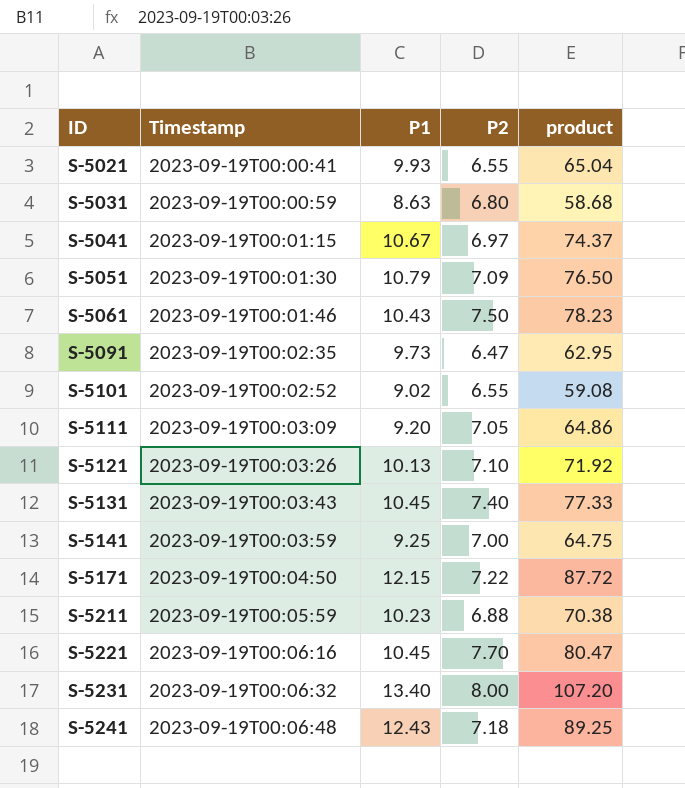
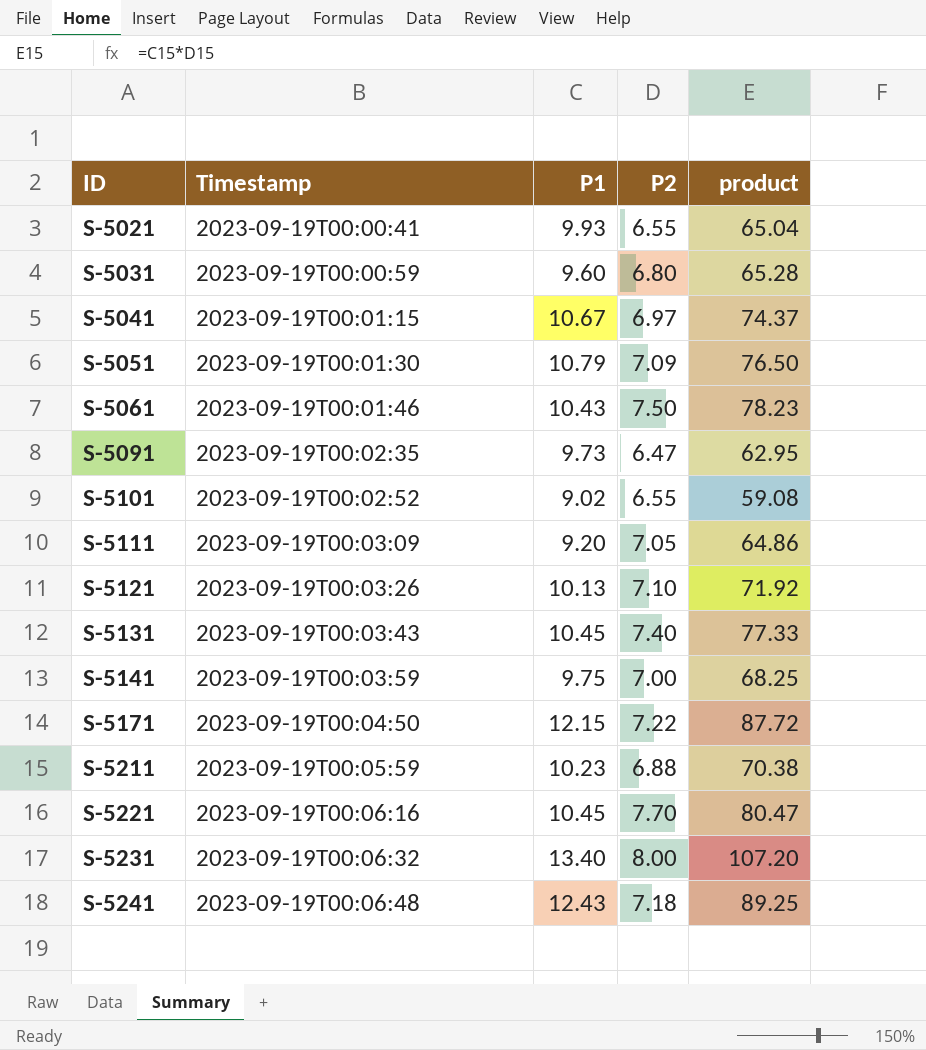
S-5031 | P1: 8.63 -> 9.60
S-5031 | product: 58.68 -> 65.28
S-5141 | P1: 9.25 -> 9.75
S-5141 | product: 64.75 -> 68.25

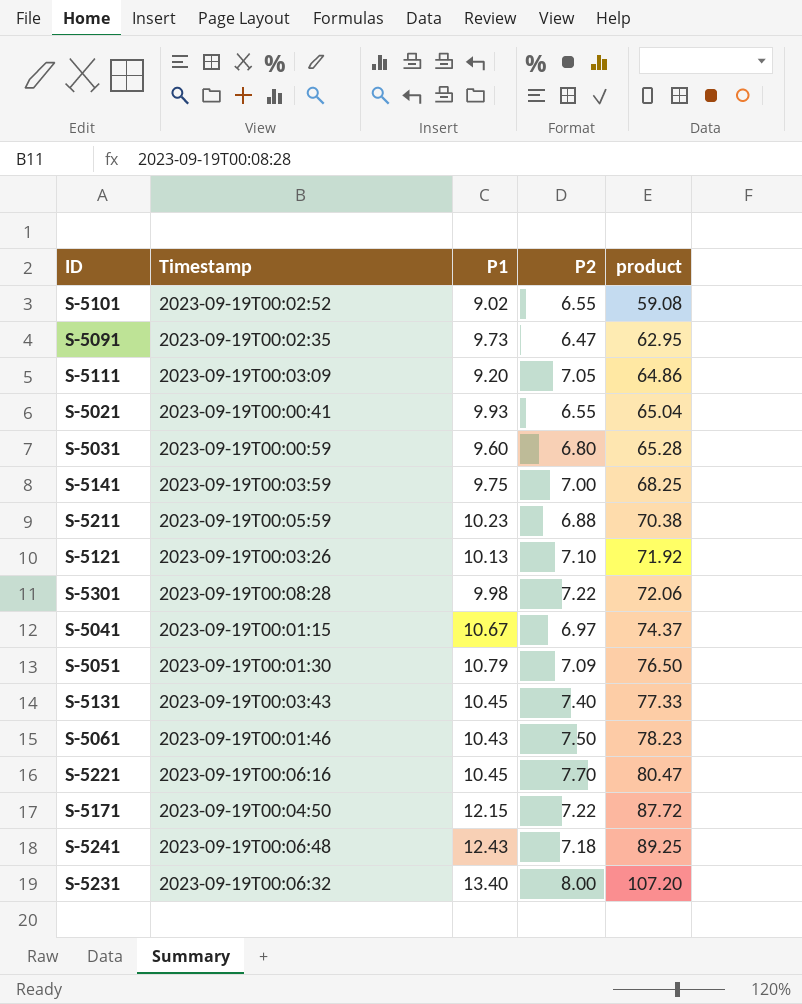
row order: ID ascending -> product ascending
row S-5301: none -> 2023-09-19T00:08:28 | 9.98 | 7.22 | 72.06

